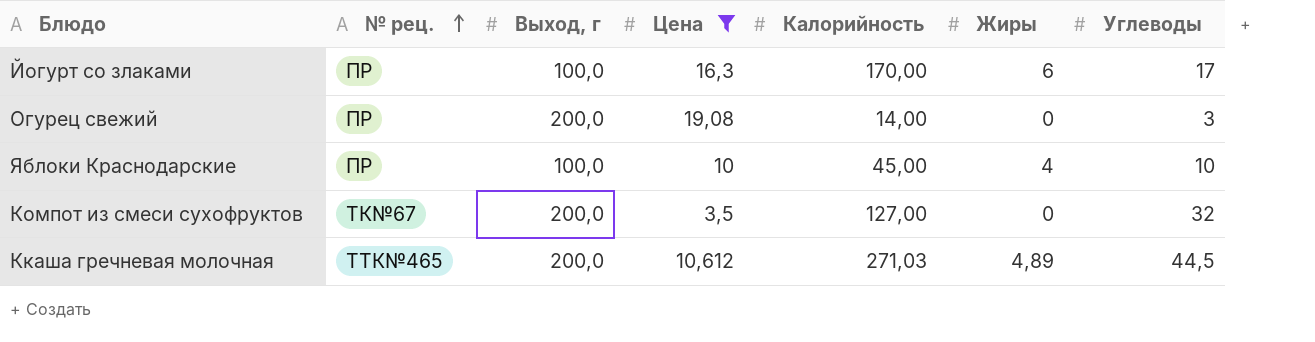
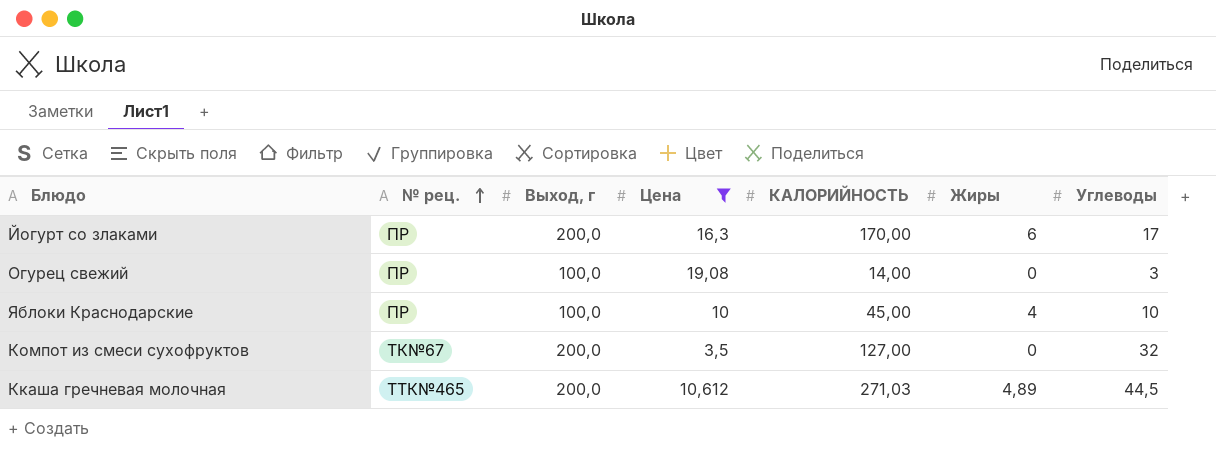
column name: Калорийность -> КАЛОРИЙНОСТЬ
Йогурт со злаками | Выход, г: 100,0 -> 200,0
Огурец свежий | Выход, г: 200,0 -> 100,0

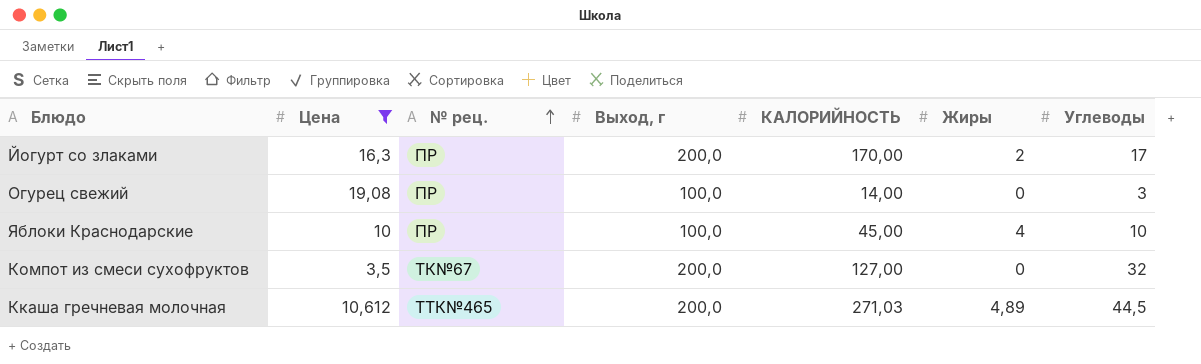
column Цена | position: 4 -> 2
Йогурт со злаками | Жиры: 6 -> 2

